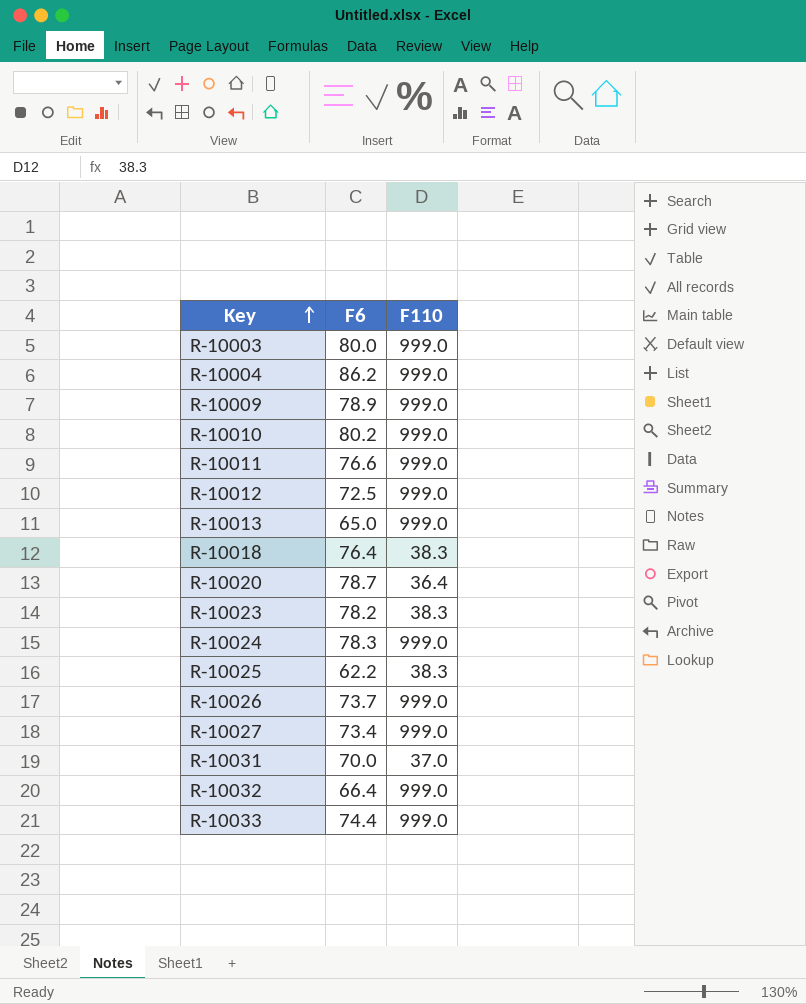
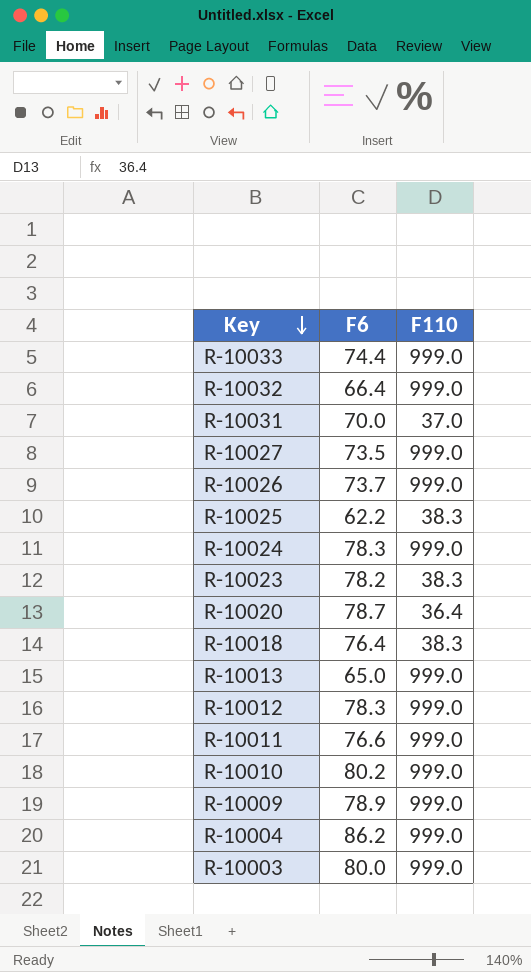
row order: Key ascending -> Key descending
R-10027 | F6: 73.4 -> 73.5
R-10012 | F6: 72.5 -> 78.3

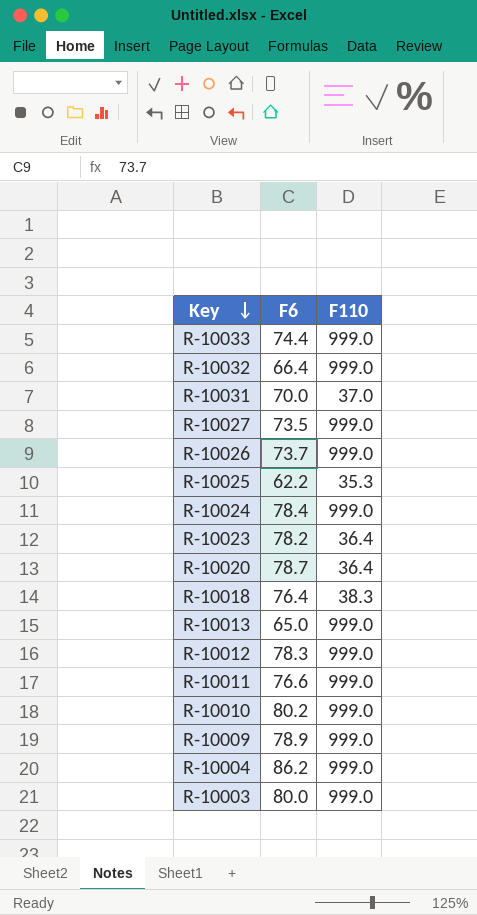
R-10025 | F110: 38.3 -> 35.3
R-10024 | F6: 78.3 -> 78.4
R-10023 | F110: 38.3 -> 36.4

